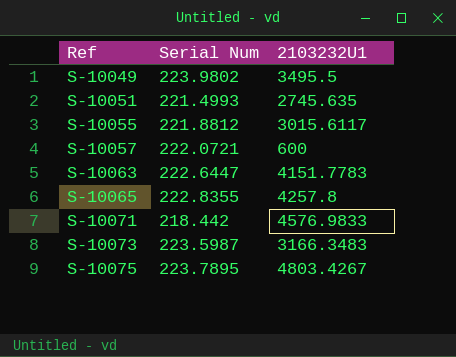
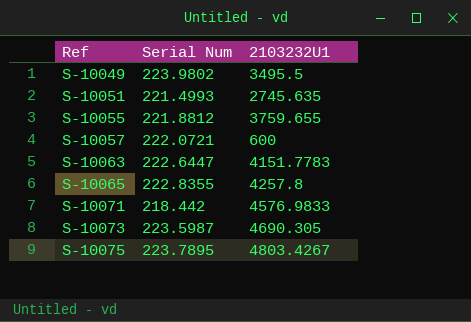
S-10055 | 2103232U1: 3015.6117 -> 3759.655
S-10073 | 2103232U1: 3166.3483 -> 4690.305

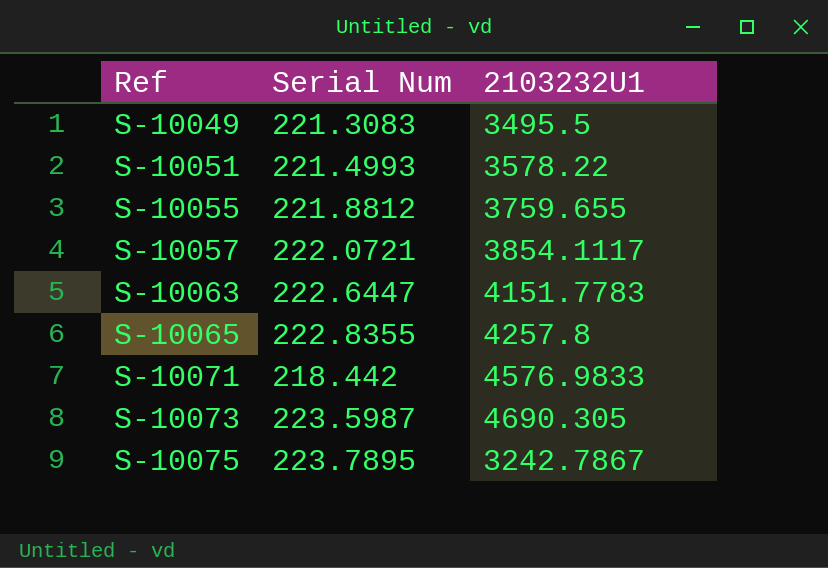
S-10049 | Serial Num: 223.9802 -> 221.3083
S-10051 | 2103232U1: 2745.635 -> 3578.22
S-10057 | 2103232U1: 600 -> 3854.1117
S-10075 | 2103232U1: 4803.4267 -> 3242.7867

